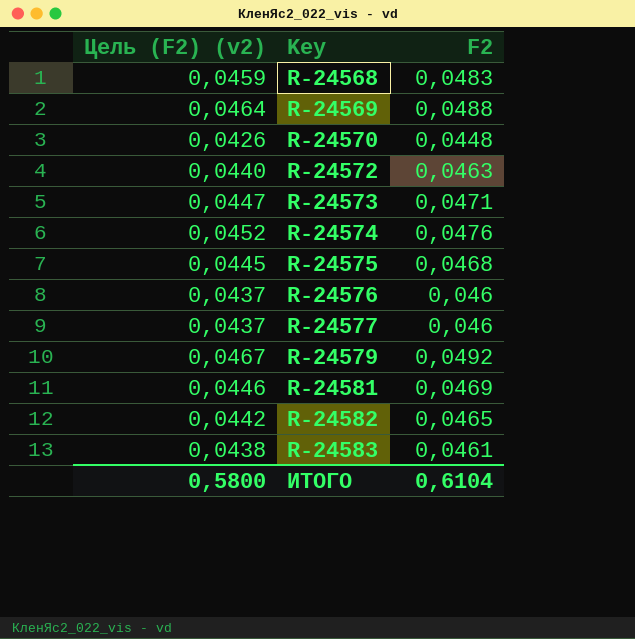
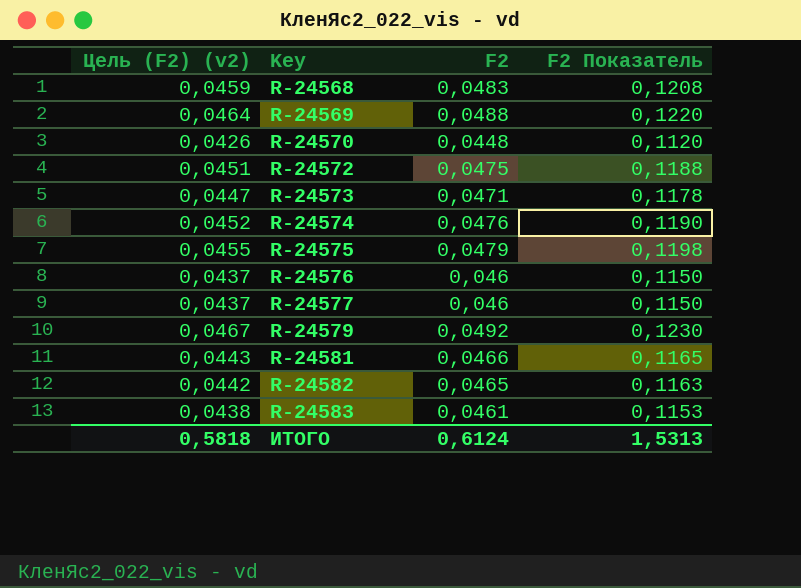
column F2 Показатель | formula: none -> [F2] * 2,5
R-24572 | Цель (F2) (v2): 0,0440 -> 0,0451
R-24572 | F2: 0,0463 -> 0,0475
R-24575 | Цель (F2) (v2): 0,0445 -> 0,0455
R-24575 | F2: 0,0468 -> 0,0479
R-24581 | Цель (F2) (v2): 0,0446 -> 0,0443
R-24581 | F2: 0,0469 -> 0,0466
ИТОГО | Цель (F2) (v2): 0,5800 -> 0,5818
ИТОГО | F2: 0,6104 -> 0,6124

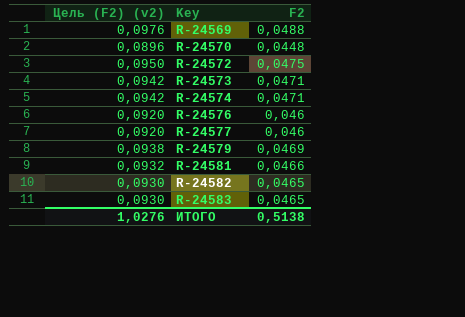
column F2 Показатель | formula: [F2] * 2,5 -> none
column Цель (F2) (v2) | formula: [F2] * 0,95 -> [F2] * 2
row R-24568: 0,0459 | 0,0483 | 0,1208 -> none
row R-24575: 0,0455 | 0,0479 | 0,1198 -> none
R-24574 | F2: 0,0476 -> 0,0471
R-24579 | F2: 0,0492 -> 0,0469
R-24583 | F2: 0,0461 -> 0,0465
ИТОГО | Цель (F2) (v2): 0,5818 -> 1,0276
ИТОГО | F2: 0,6124 -> 0,5138

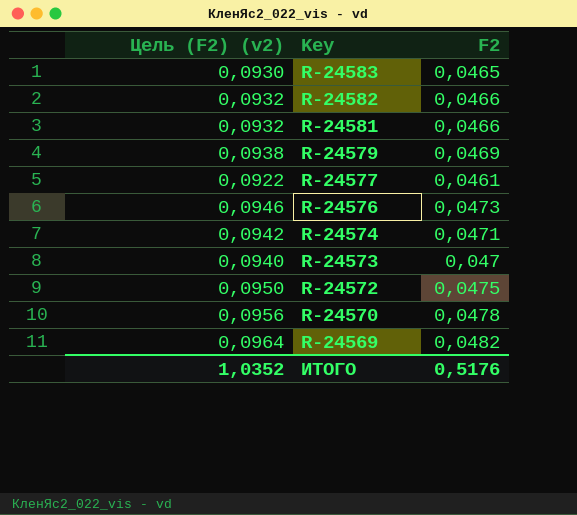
row order: Key ascending -> Key descending
R-24582 | Цель (F2) (v2): 0,0930 -> 0,0932
R-24582 | F2: 0,0465 -> 0,0466
R-24577 | Цель (F2) (v2): 0,0920 -> 0,0922
R-24577 | F2: 0,046 -> 0,0461
R-24576 | Цель (F2) (v2): 0,0920 -> 0,0946
R-24576 | F2: 0,046 -> 0,0473
R-24573 | Цель (F2) (v2): 0,0942 -> 0,0940
R-24573 | F2: 0,0471 -> 0,047
R-24570 | Цель (F2) (v2): 0,0896 -> 0,0956
R-24570 | F2: 0,0448 -> 0,0478
R-24569 | Цель (F2) (v2): 0,0976 -> 0,0964
R-24569 | F2: 0,0488 -> 0,0482
ИТОГО | Цель (F2) (v2): 1,0276 -> 1,0352
ИТОГО | F2: 0,5138 -> 0,5176

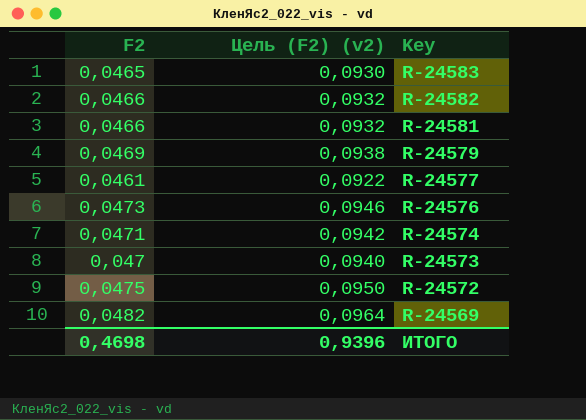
column F2 | position: 3 -> 1
row R-24570: 0,0956 | 0,0478 -> none
ИТОГО | F2: 0,5176 -> 0,4698
ИТОГО | Цель (F2) (v2): 1,0352 -> 0,9396

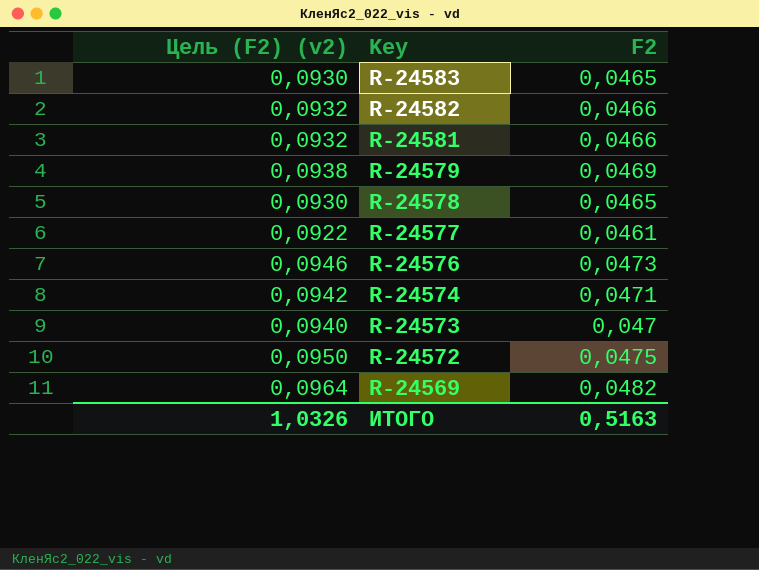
column F2 | position: 1 -> 3
row R-24578: none -> 0,0930 | 0,0465
ИТОГО | Цель (F2) (v2): 0,9396 -> 1,0326
ИТОГО | F2: 0,4698 -> 0,5163

